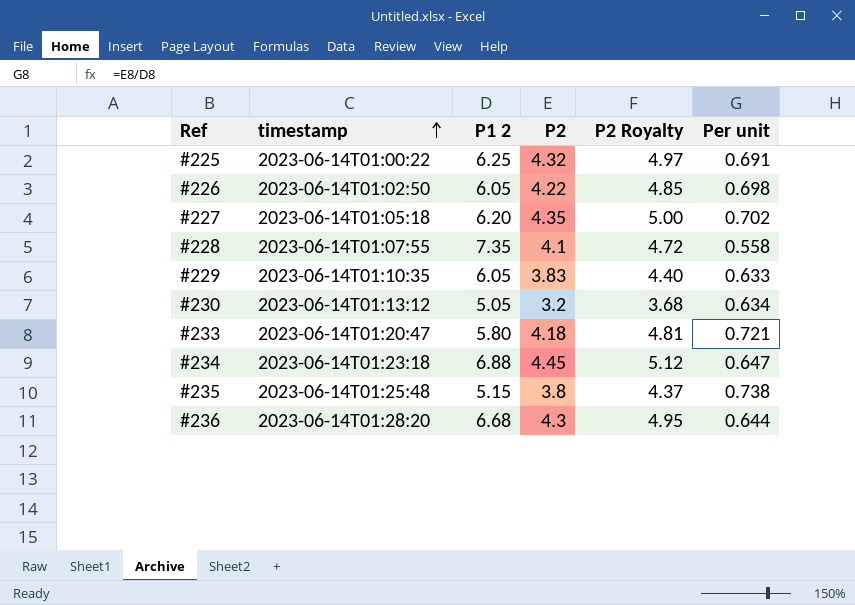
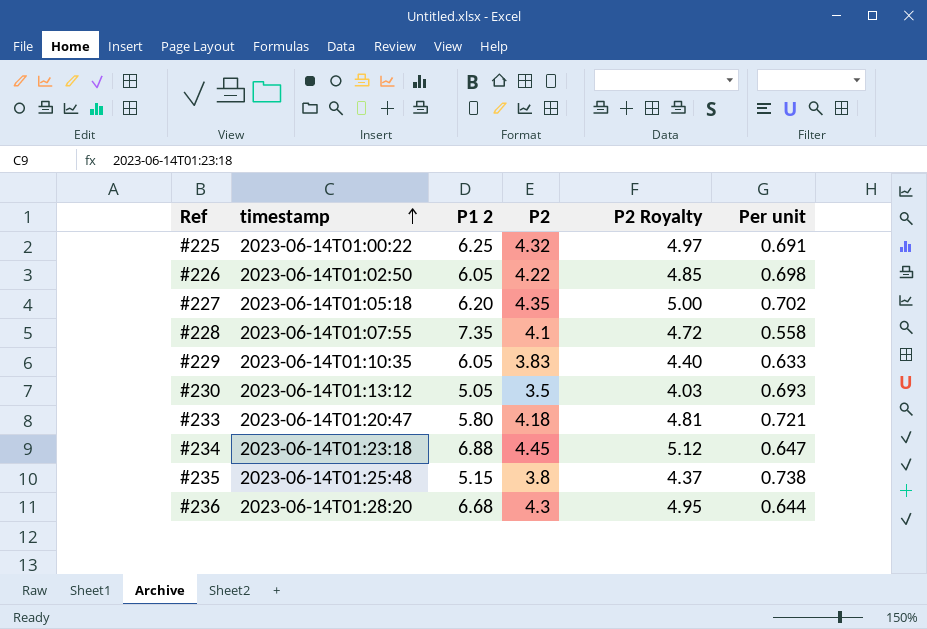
#230 | P2: 3.2 -> 3.5
#230 | P2 Royalty: 3.68 -> 4.03
#230 | Per unit: 0.634 -> 0.693

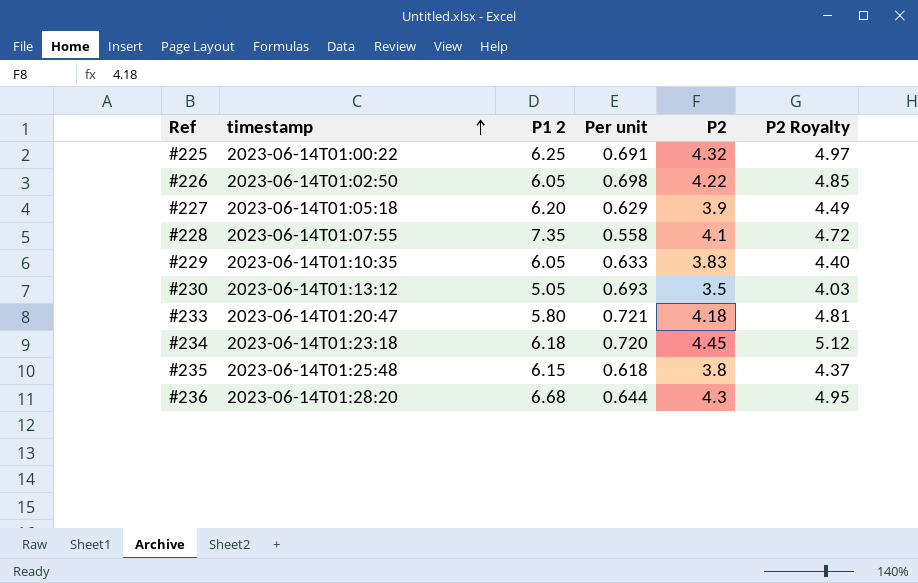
column Per unit | position: 6 -> 4
#227 | Per unit: 0.702 -> 0.629
#227 | P2: 4.35 -> 3.9
#227 | P2 Royalty: 5.00 -> 4.49
#234 | P1 2: 6.88 -> 6.18
#234 | Per unit: 0.647 -> 0.720
#235 | P1 2: 5.15 -> 6.15
#235 | Per unit: 0.738 -> 0.618

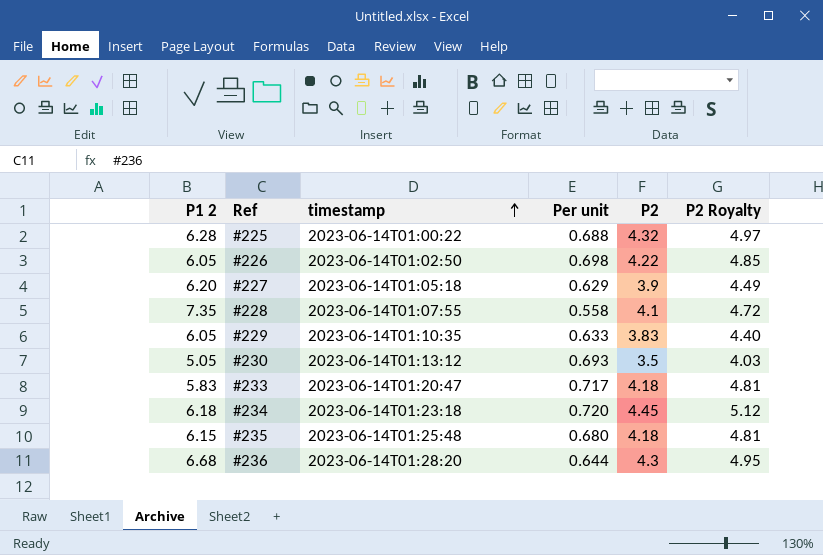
column P1 2 | position: 3 -> 1
#225 | P1 2: 6.25 -> 6.28
#225 | Per unit: 0.691 -> 0.688
#233 | P1 2: 5.80 -> 5.83
#233 | Per unit: 0.721 -> 0.717
#235 | Per unit: 0.618 -> 0.680
#235 | P2: 3.8 -> 4.18
#235 | P2 Royalty: 4.37 -> 4.81

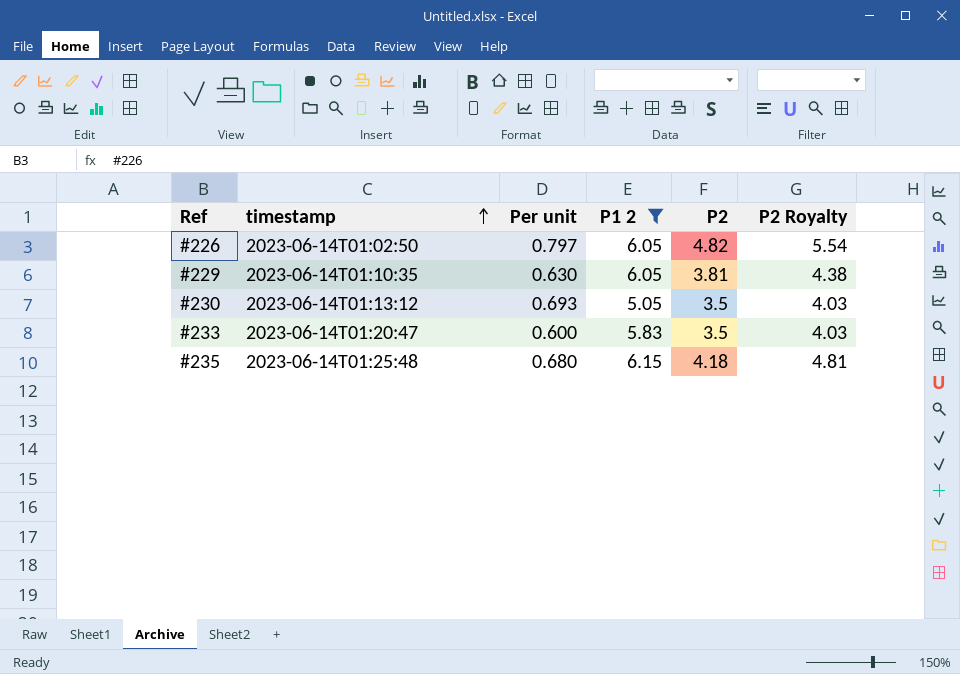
filter: none -> P1 2 <= 6.15
column P1 2 | position: 1 -> 4
#226 | Per unit: 0.698 -> 0.797
#226 | P2: 4.22 -> 4.82
#226 | P2 Royalty: 4.85 -> 5.54
#229 | Per unit: 0.633 -> 0.630
#229 | P2: 3.83 -> 3.81
#229 | P2 Royalty: 4.40 -> 4.38
#233 | Per unit: 0.717 -> 0.600
#233 | P2: 4.18 -> 3.5
#233 | P2 Royalty: 4.81 -> 4.03

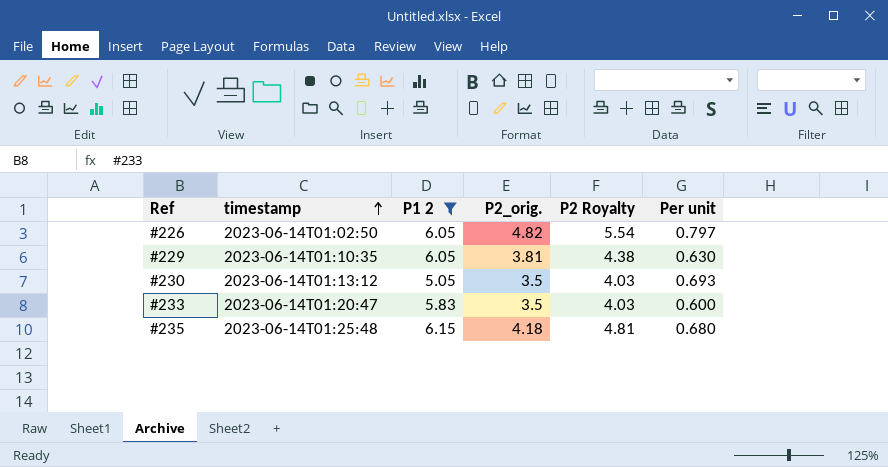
column name: P2 -> P2_orig.
column Per unit | position: 3 -> 6

